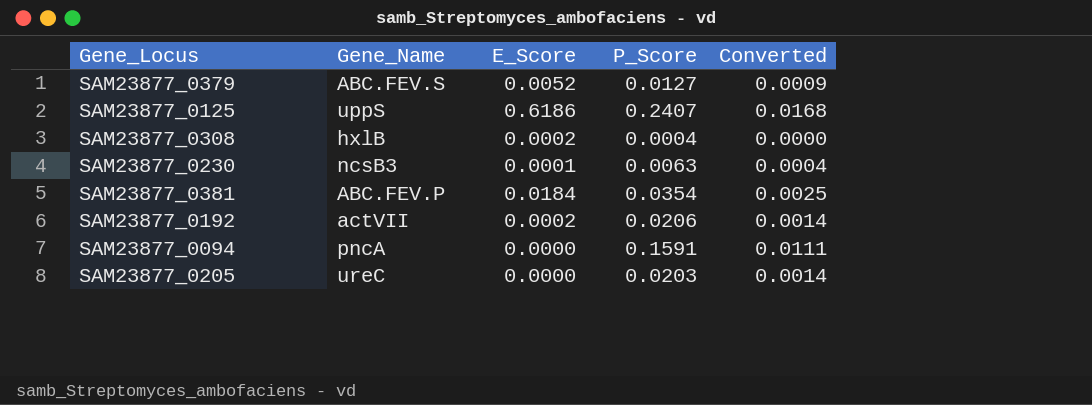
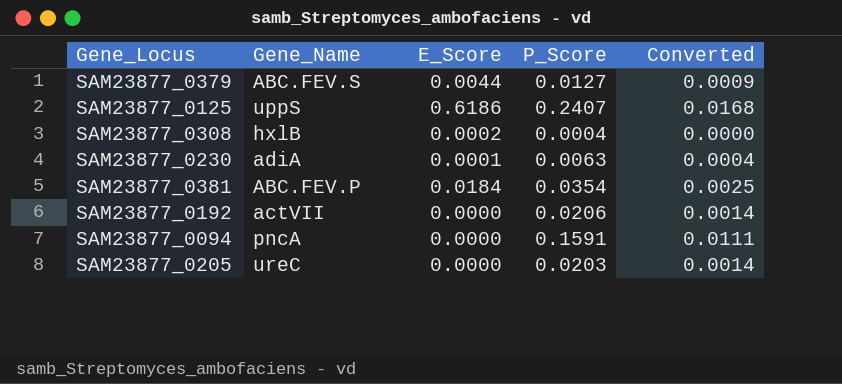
SAM23877_0379 | E_Score: 0.0052 -> 0.0044
SAM23877_0230 | Gene_Name: ncsB3 -> adiA
SAM23877_0192 | E_Score: 0.0002 -> 0.0000

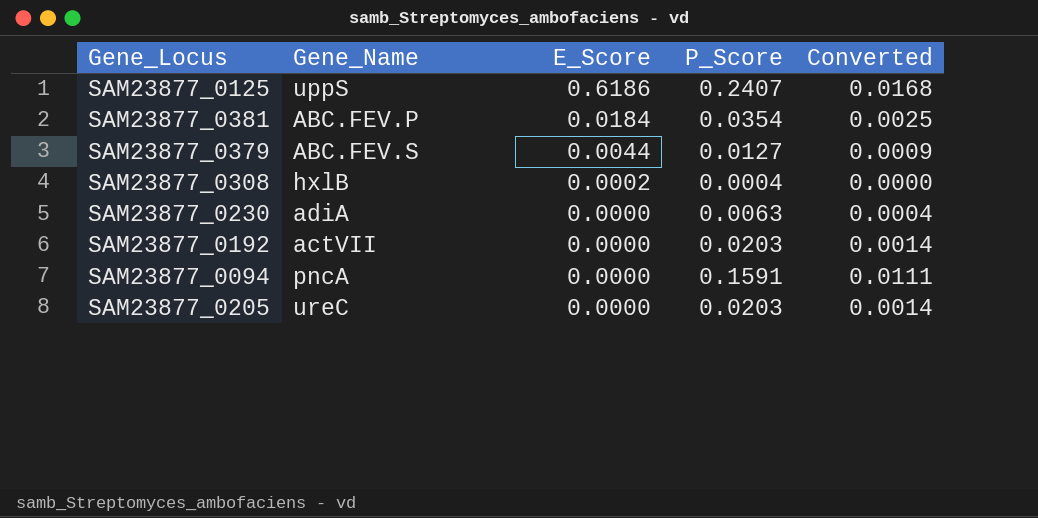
row order: none -> E_Score descending
SAM23877_0230 | E_Score: 0.0001 -> 0.0000
SAM23877_0192 | P_Score: 0.0206 -> 0.0203

